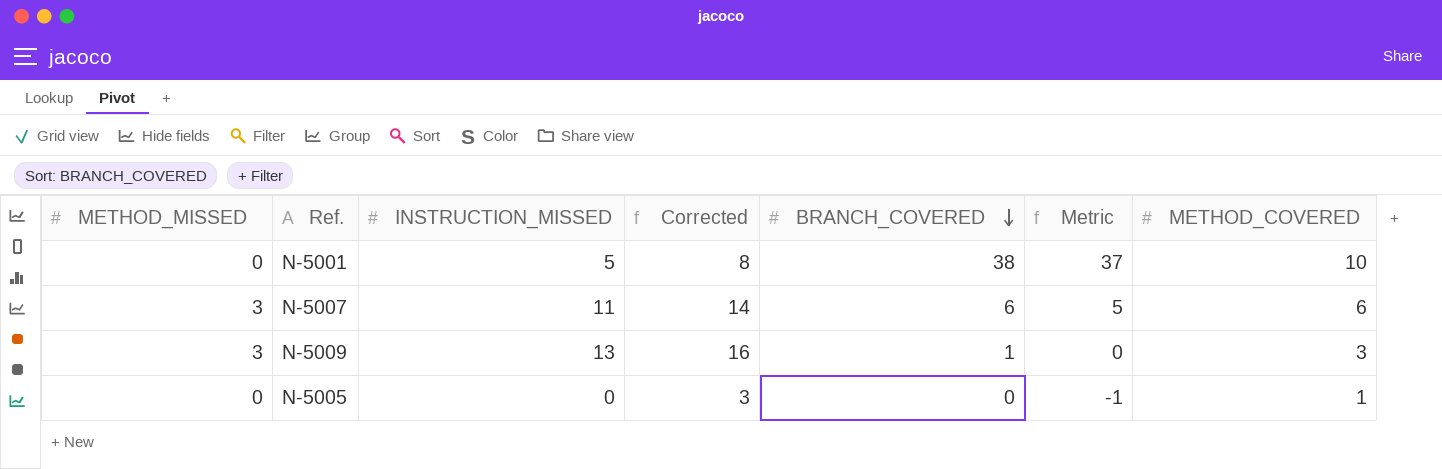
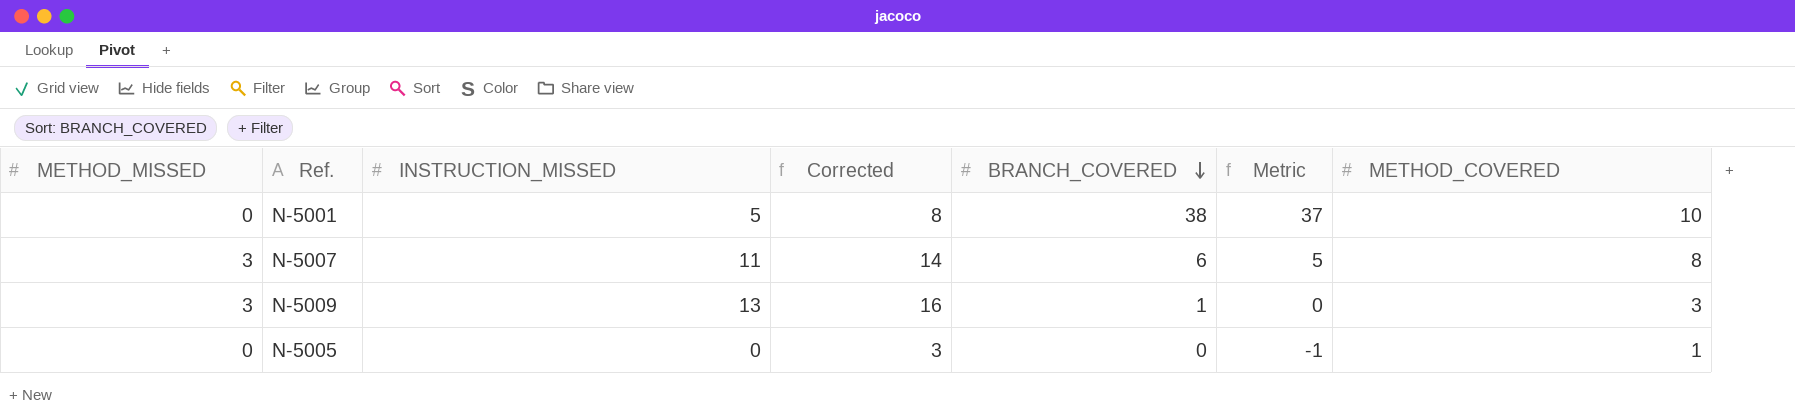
N-5007 | METHOD_COVERED: 6 -> 8

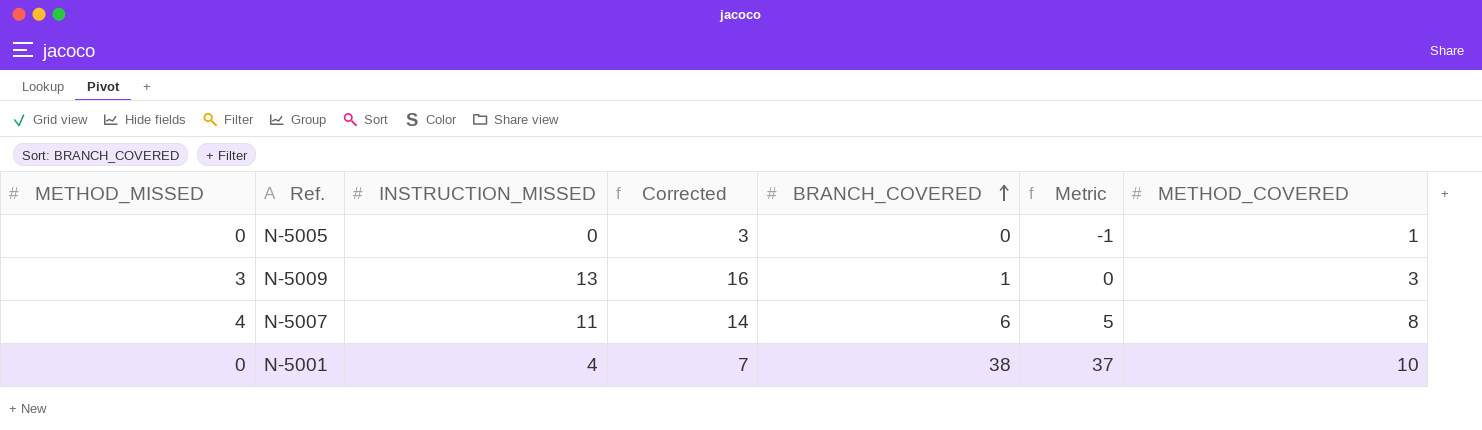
row order: BRANCH_COVERED descending -> BRANCH_COVERED ascending
N-5007 | METHOD_MISSED: 3 -> 4
N-5001 | INSTRUCTION_MISSED: 5 -> 4
N-5001 | Corrected: 8 -> 7

